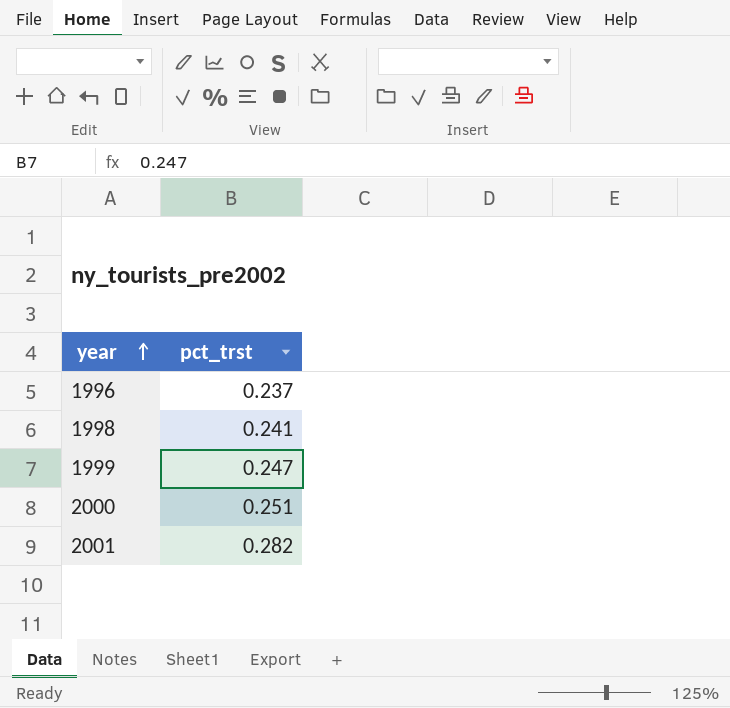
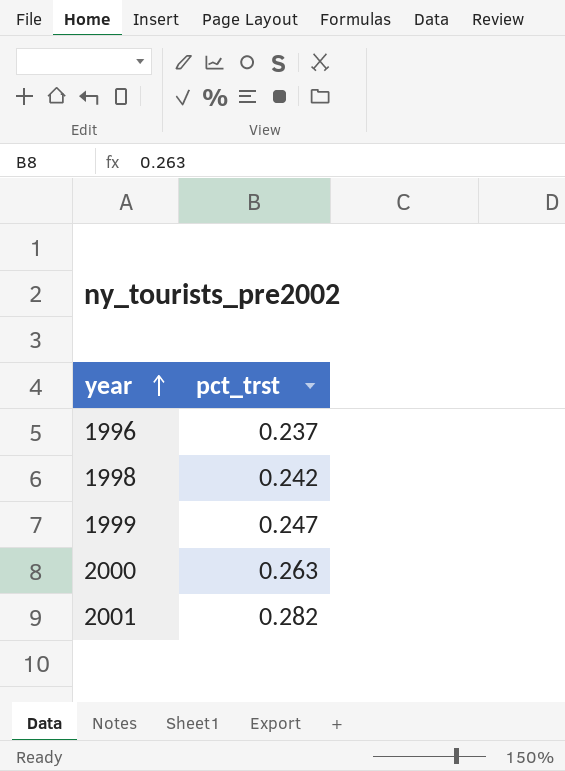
1998 | pct_trst: 0.241 -> 0.242
2000 | pct_trst: 0.251 -> 0.263

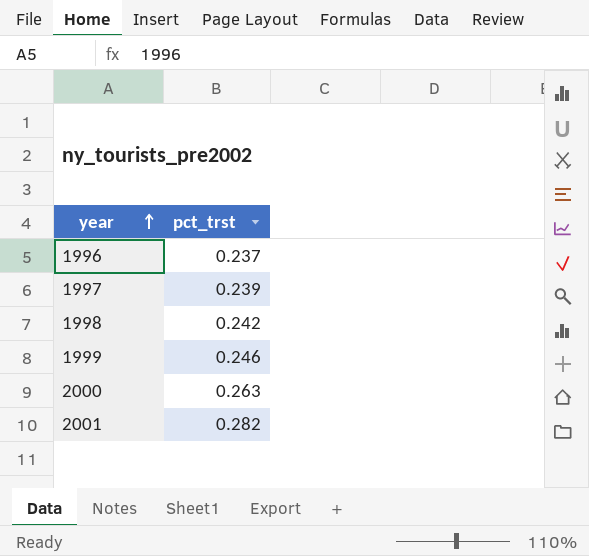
row 1997: none -> 0.239
1999 | pct_trst: 0.247 -> 0.246

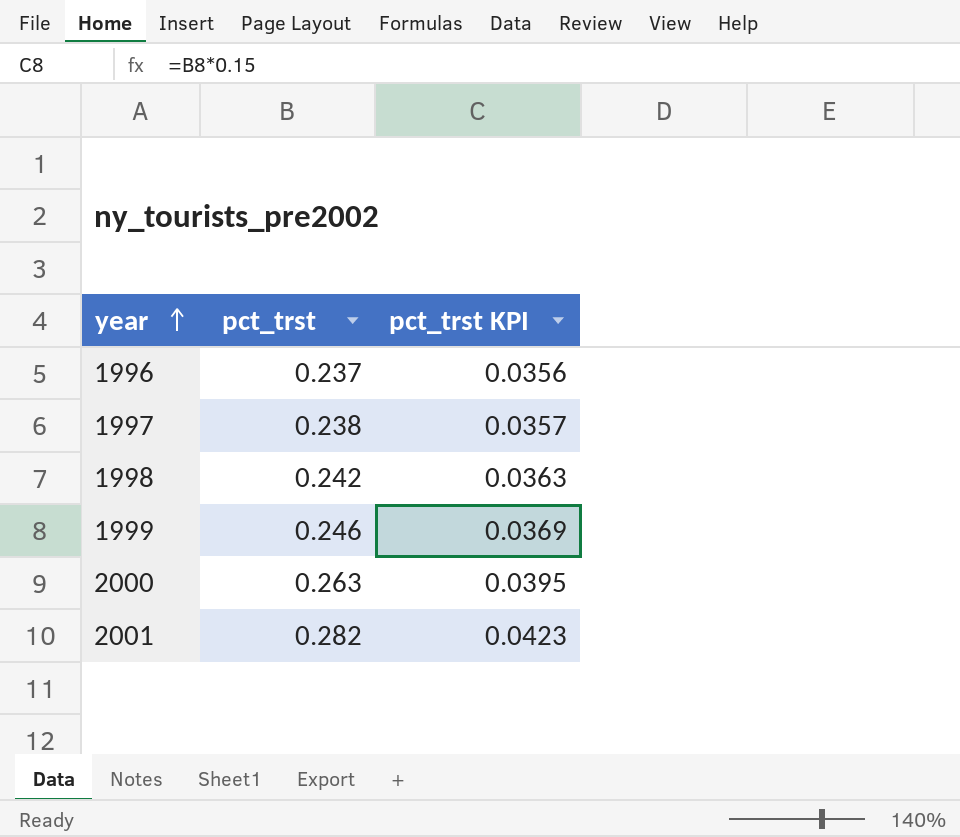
column pct_trst KPI | formula: none -> [pct_trst] * 0.15
1997 | pct_trst: 0.239 -> 0.238

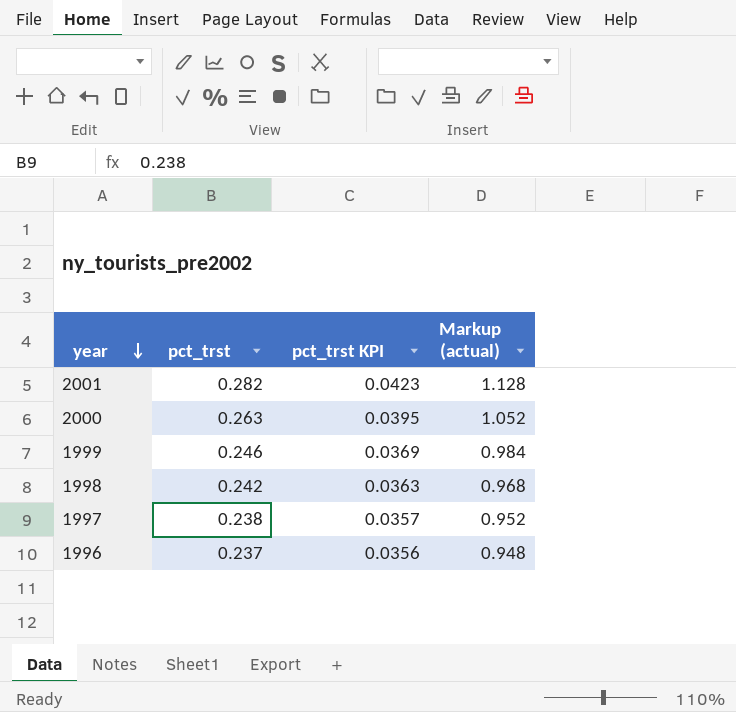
row order: year ascending -> year descending
column Markup (actual) | formula: none -> [pct_trst] * 4

